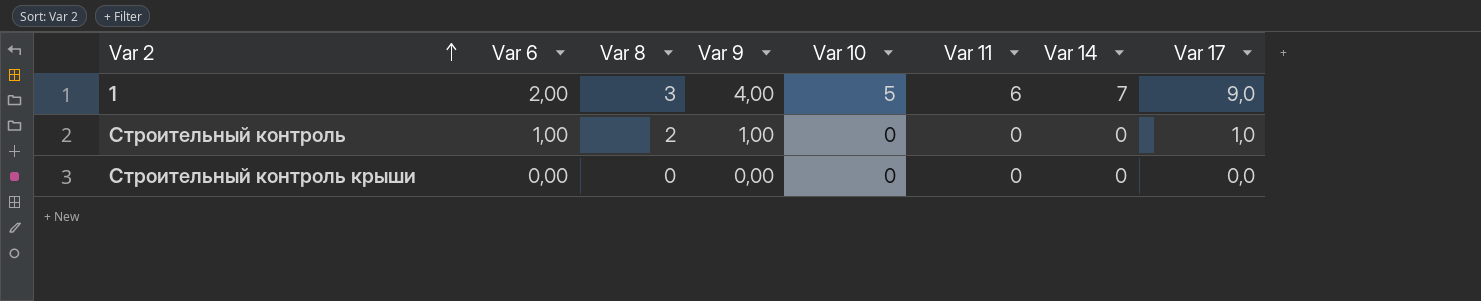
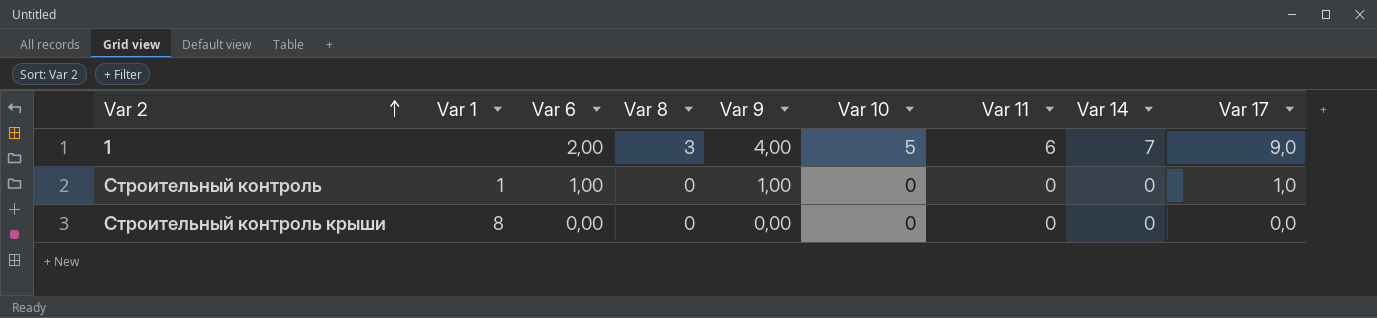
column Var 1 | position: none -> 2
Строительный контроль | Var 8: 2 -> 0

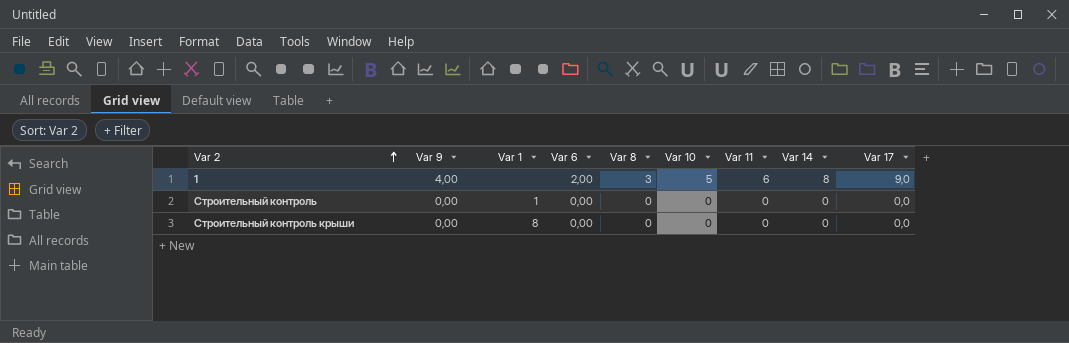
column Var 9 | position: 5 -> 2
1 | Var 14: 7 -> 8
Строительный контроль | Var 9: 1,00 -> 0,00
Строительный контроль | Var 6: 1,00 -> 0,00
Строительный контроль | Var 17: 1,0 -> 0,0

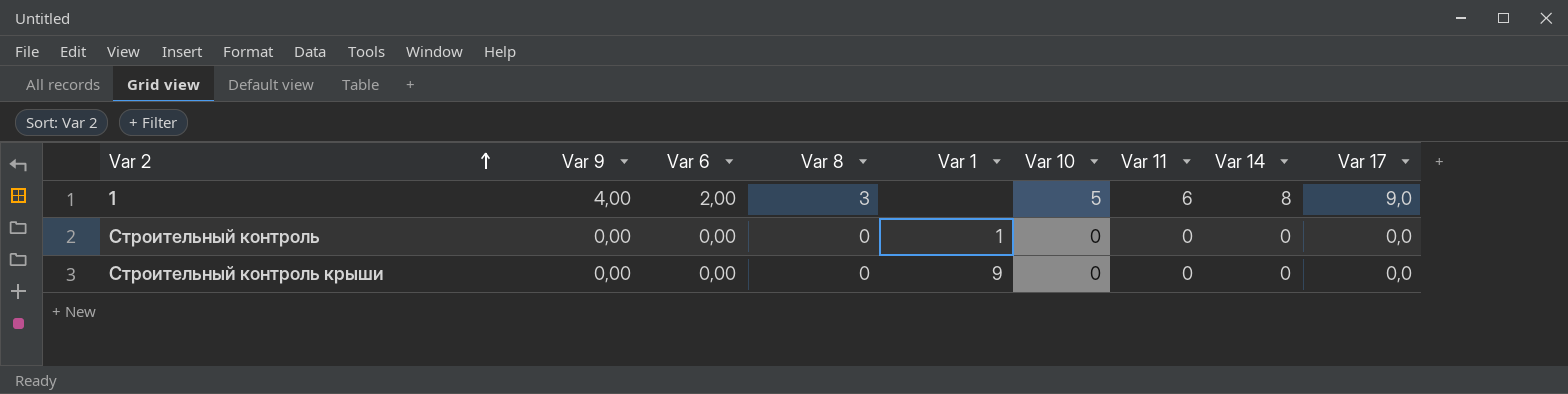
column Var 1 | position: 3 -> 5
Строительный контроль крыши | Var 1: 8 -> 9

